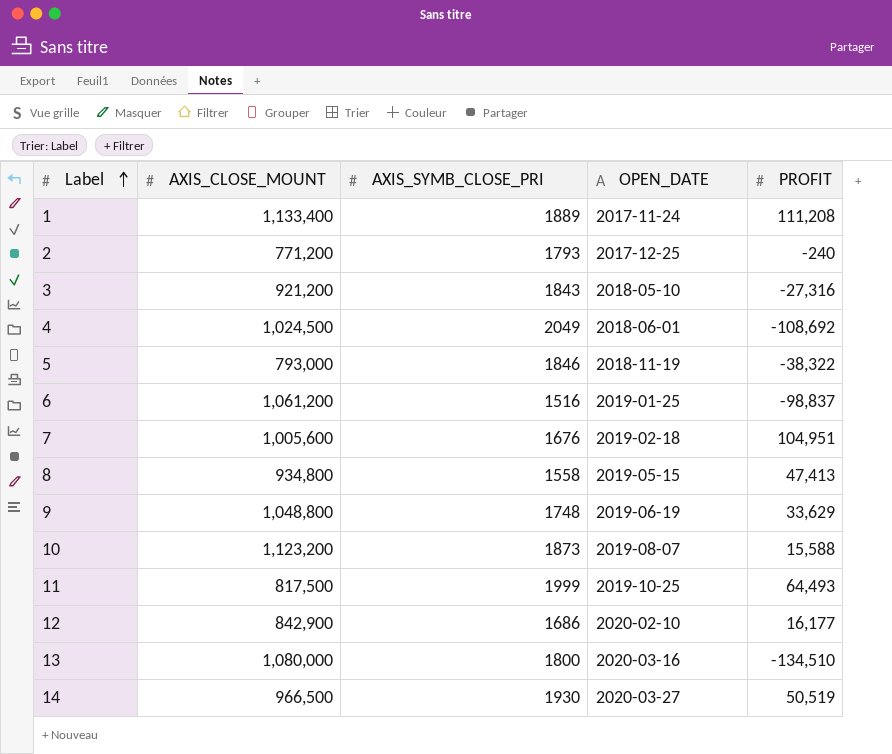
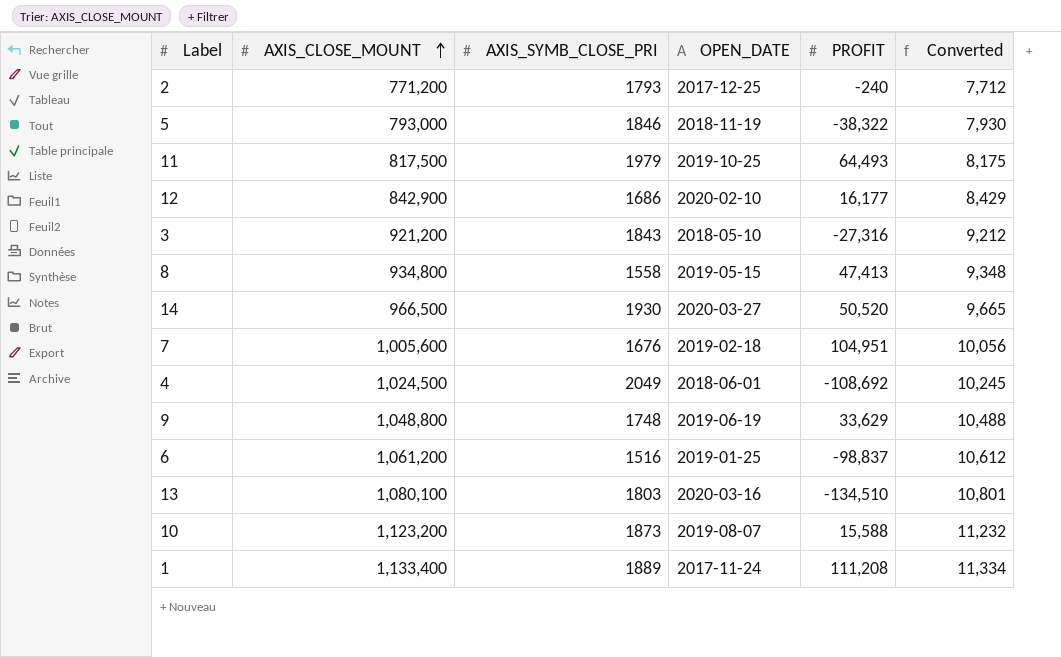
row order: Label ascending -> AXIS_CLOSE_MOUNT ascending
column Converted | formula: none -> [AXIS_CLOSE_MOUNT] * 0.01
11 | AXIS_SYMB_CLOSE_PRI: 1999 -> 1979
14 | PROFIT: 50,519 -> 50,520
13 | AXIS_CLOSE_MOUNT: 1,080,000 -> 1,080,100
13 | AXIS_SYMB_CLOSE_PRI: 1800 -> 1803

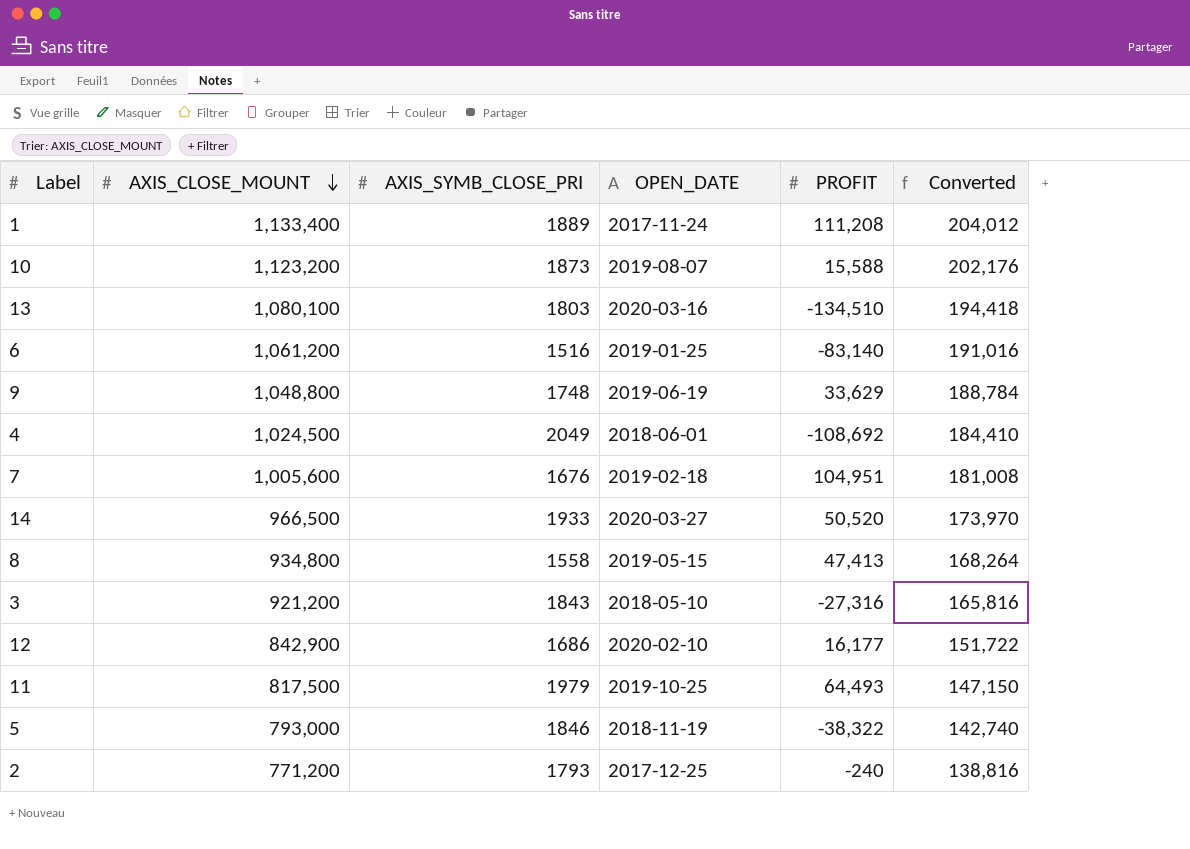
row order: AXIS_CLOSE_MOUNT ascending -> AXIS_CLOSE_MOUNT descending
column Converted | formula: [AXIS_CLOSE_MOUNT] * 0.01 -> [AXIS_CLOSE_MOUNT] * 0.18
6 | PROFIT: -98,837 -> -83,140
14 | AXIS_SYMB_CLOSE_PRI: 1930 -> 1933

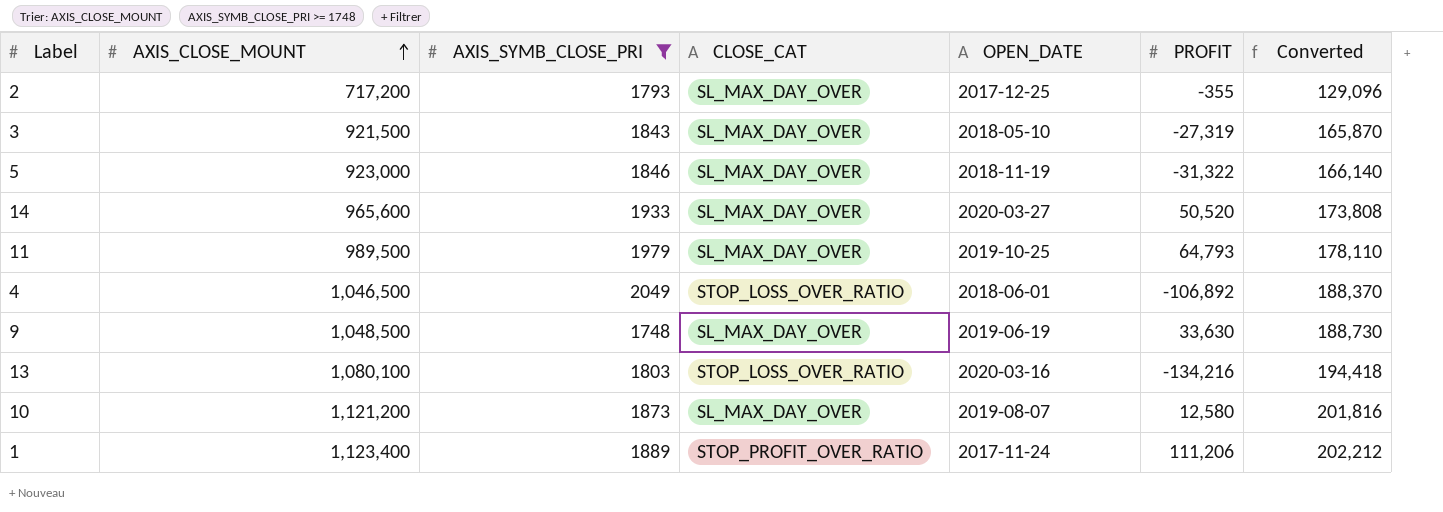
filter: none -> AXIS_SYMB_CLOSE_PRI >= 1748
row order: AXIS_CLOSE_MOUNT descending -> AXIS_CLOSE_MOUNT ascending
column CLOSE_CAT | position: none -> 4
2 | AXIS_CLOSE_MOUNT: 771,200 -> 717,200
2 | PROFIT: -240 -> -355
2 | Converted: 138,816 -> 129,096
3 | AXIS_CLOSE_MOUNT: 921,200 -> 921,500
3 | PROFIT: -27,316 -> -27,319
3 | Converted: 165,816 -> 165,870
5 | AXIS_CLOSE_MOUNT: 793,000 -> 923,000
5 | PROFIT: -38,322 -> -31,322
5 | Converted: 142,740 -> 166,140
14 | AXIS_CLOSE_MOUNT: 966,500 -> 965,600
14 | Converted: 173,970 -> 173,808
11 | AXIS_CLOSE_MOUNT: 817,500 -> 989,500
11 | PROFIT: 64,493 -> 64,793
11 | Converted: 147,150 -> 178,110
4 | AXIS_CLOSE_MOUNT: 1,024,500 -> 1,046,500
4 | PROFIT: -108,692 -> -106,892
4 | Converted: 184,410 -> 188,370
9 | AXIS_CLOSE_MOUNT: 1,048,800 -> 1,048,500
9 | PROFIT: 33,629 -> 33,630
9 | Converted: 188,784 -> 188,730
13 | PROFIT: -134,510 -> -134,216
10 | AXIS_CLOSE_MOUNT: 1,123,200 -> 1,121,200
10 | PROFIT: 15,588 -> 12,580
10 | Converted: 202,176 -> 201,816
1 | AXIS_CLOSE_MOUNT: 1,133,400 -> 1,123,400
1 | PROFIT: 111,208 -> 111,206
1 | Converted: 204,012 -> 202,212

